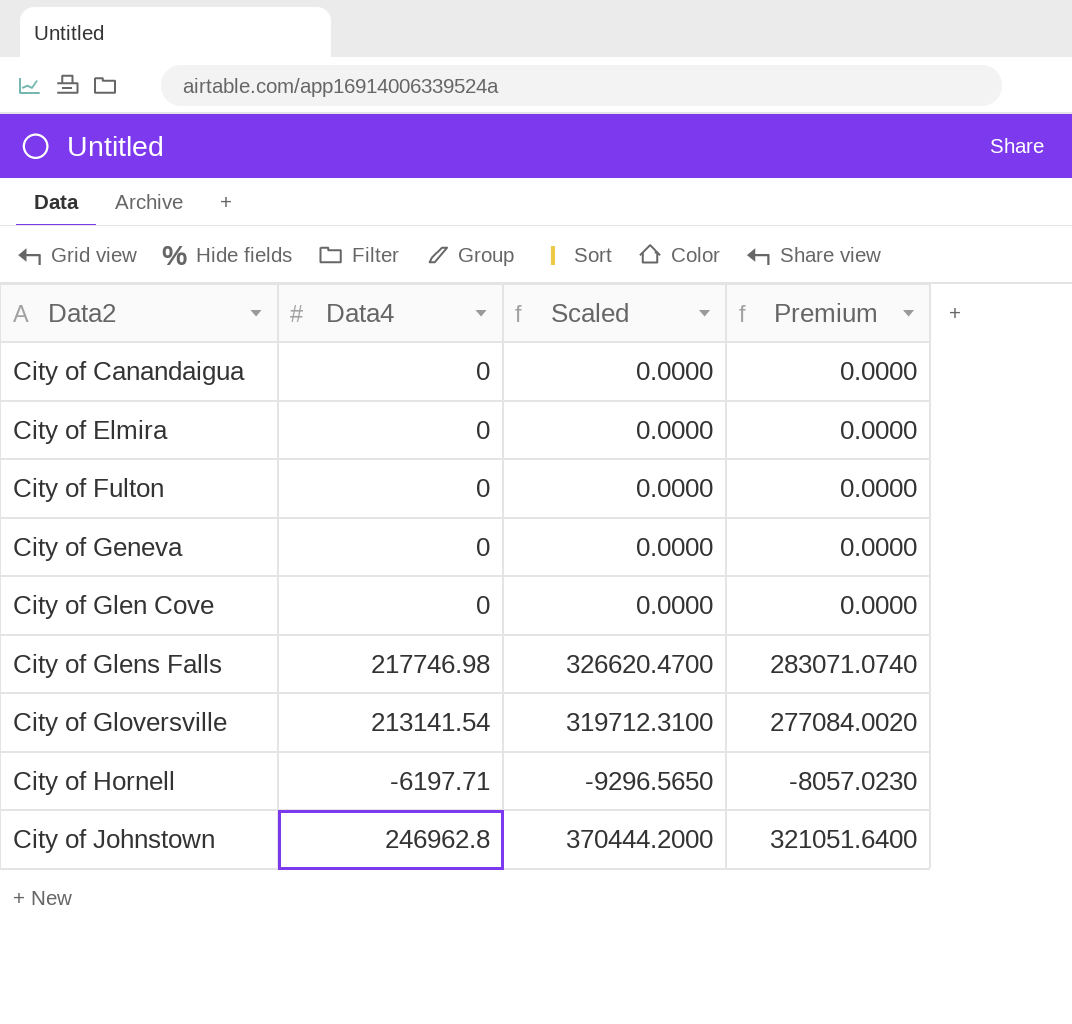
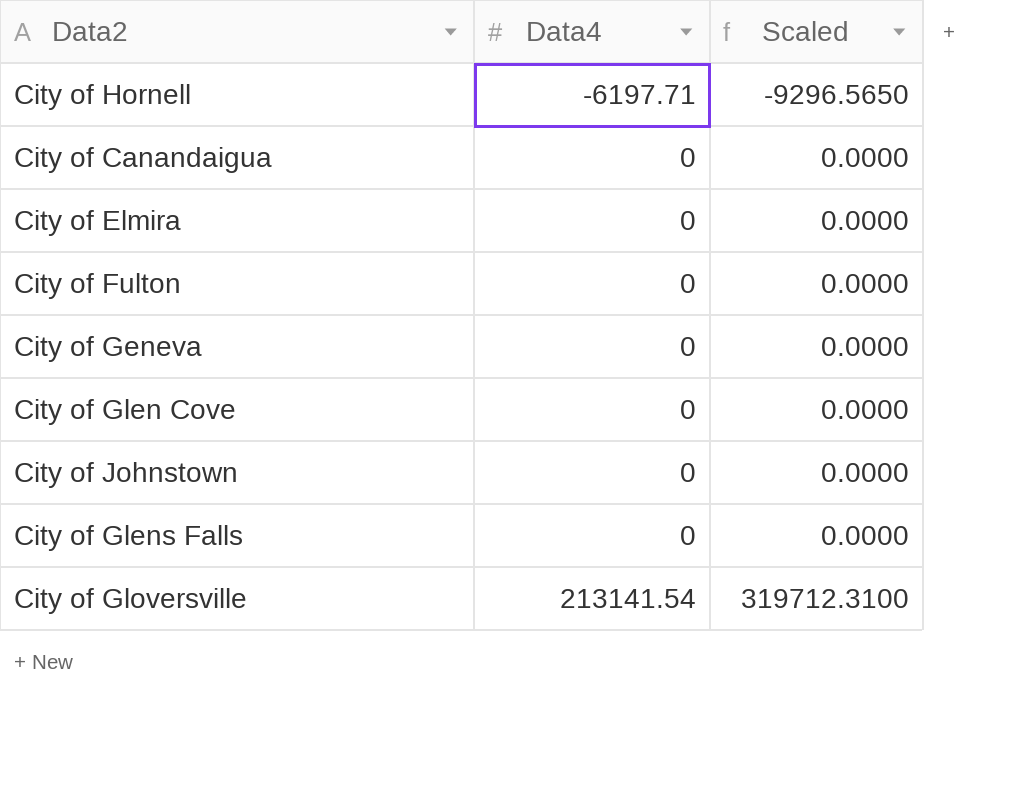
row order: Data2 ascending -> Data4 ascending
column Premium | formula: [Data4] * 1.3 -> none
City of Johnstown | Data4: 246962.8 -> 0
City of Johnstown | Scaled: 370444.2000 -> 0.0000
City of Glens Falls | Data4: 217746.98 -> 0
City of Glens Falls | Scaled: 326620.4700 -> 0.0000

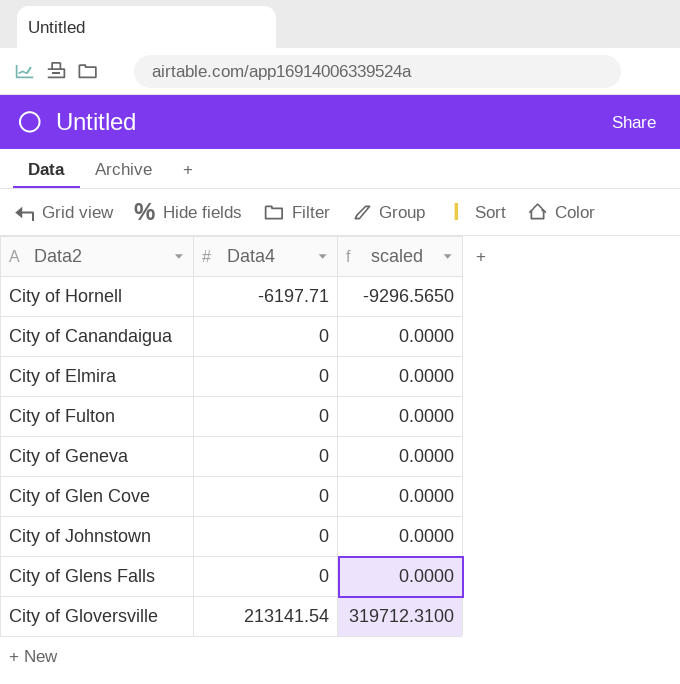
column name: Scaled -> scaled

